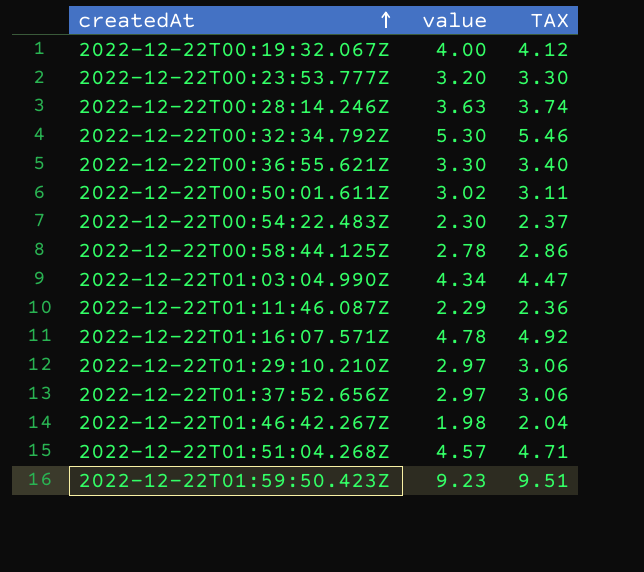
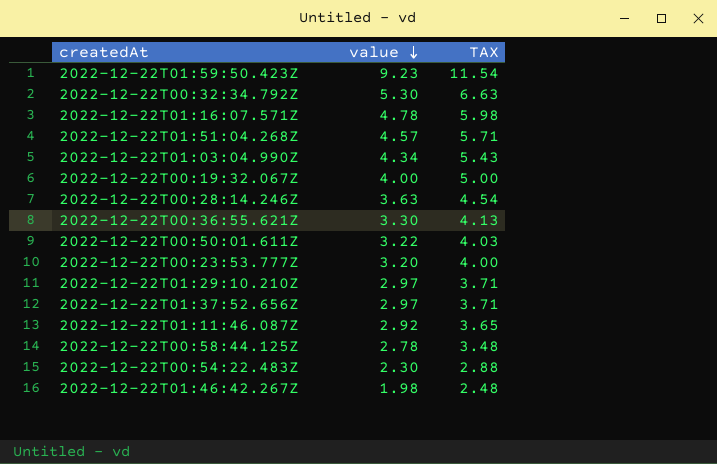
row order: createdAt ascending -> value descending
column TAX | formula: [value] * 1.03 -> [value] * 1.25
2022-12-22T00:50:01.611Z | value: 3.02 -> 3.22
2022-12-22T01:11:46.087Z | value: 2.29 -> 2.92

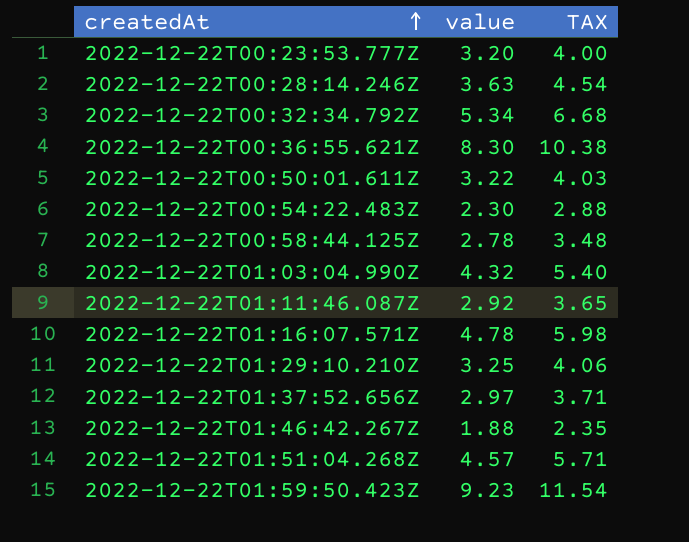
row order: value descending -> createdAt ascending
row 2022-12-22T00:19:32.067Z: 4.00 | 5.00 -> none
2022-12-22T00:32:34.792Z | value: 5.30 -> 5.34
2022-12-22T00:32:34.792Z | TAX: 6.63 -> 6.68
2022-12-22T00:36:55.621Z | value: 3.30 -> 8.30
2022-12-22T00:36:55.621Z | TAX: 4.13 -> 10.38
2022-12-22T01:03:04.990Z | value: 4.34 -> 4.32
2022-12-22T01:03:04.990Z | TAX: 5.43 -> 5.40
2022-12-22T01:29:10.210Z | value: 2.97 -> 3.25
2022-12-22T01:29:10.210Z | TAX: 3.71 -> 4.06
2022-12-22T01:46:42.267Z | value: 1.98 -> 1.88
2022-12-22T01:46:42.267Z | TAX: 2.48 -> 2.35

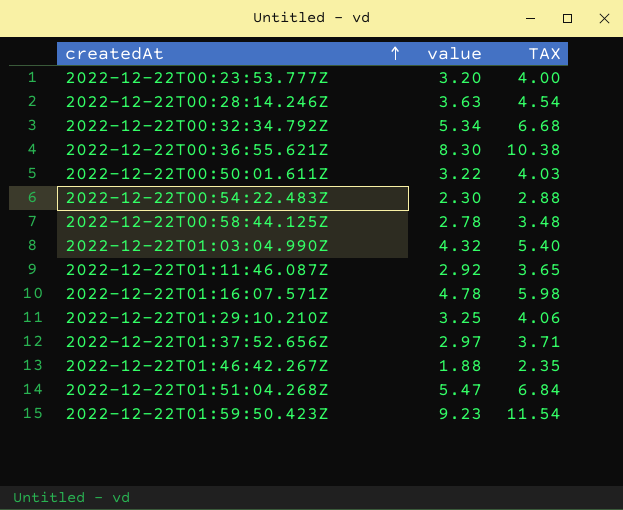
2022-12-22T01:51:04.268Z | value: 4.57 -> 5.47
2022-12-22T01:51:04.268Z | TAX: 5.71 -> 6.84

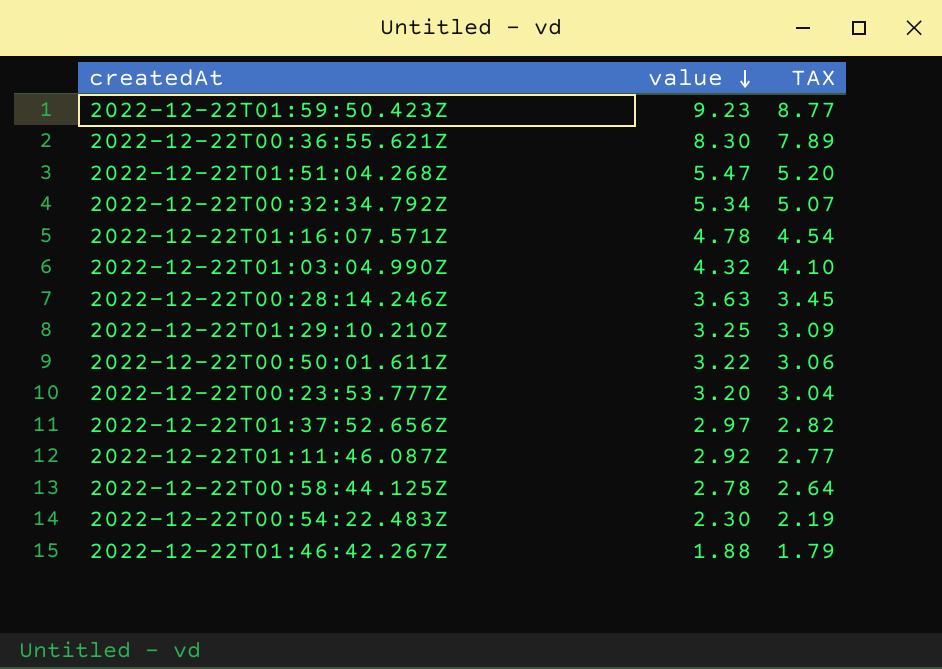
row order: createdAt ascending -> value descending
column TAX | formula: [value] * 1.25 -> [value] * 0.95

